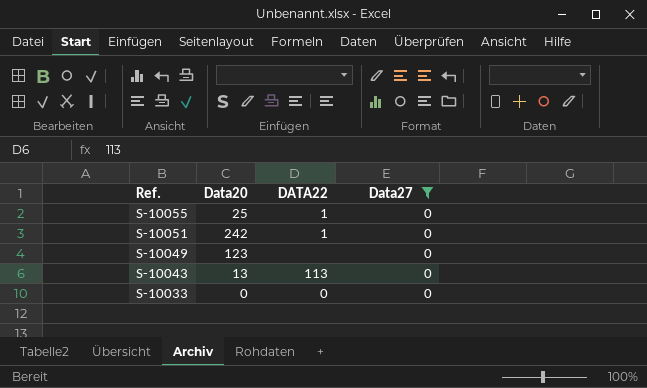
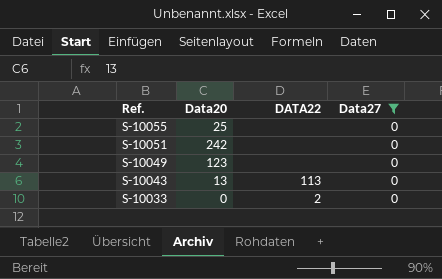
S-10055 | DATA22: 1 -> none
S-10051 | DATA22: 1 -> none
S-10033 | DATA22: 0 -> 2

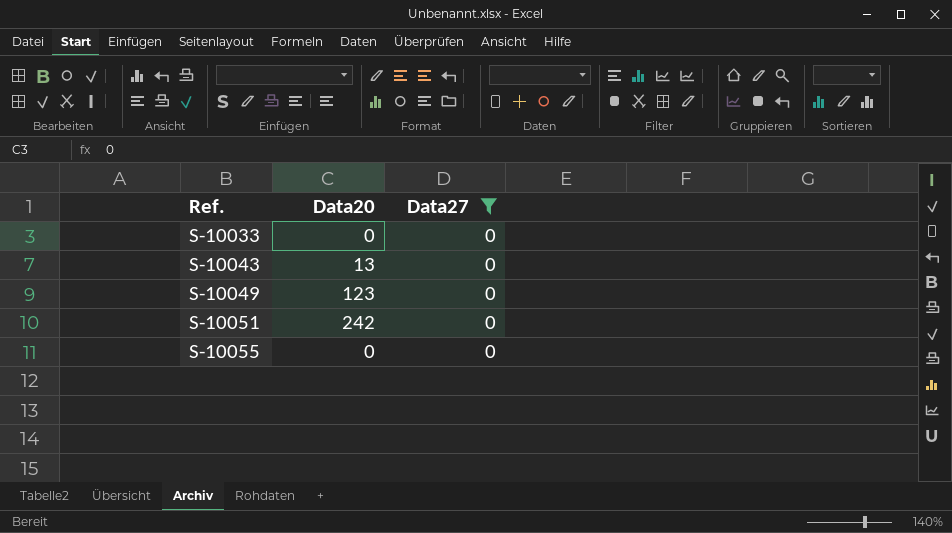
row order: Ref. descending -> Ref. ascending
column DATA22 | position: 3 -> none
S-10055 | Data20: 25 -> 0

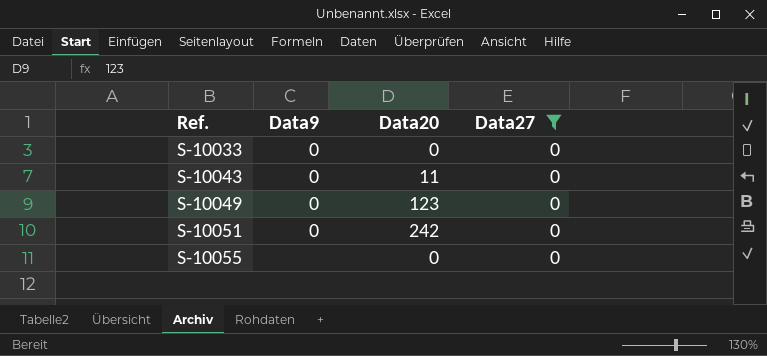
column Data9 | position: none -> 2
S-10043 | Data20: 13 -> 11

